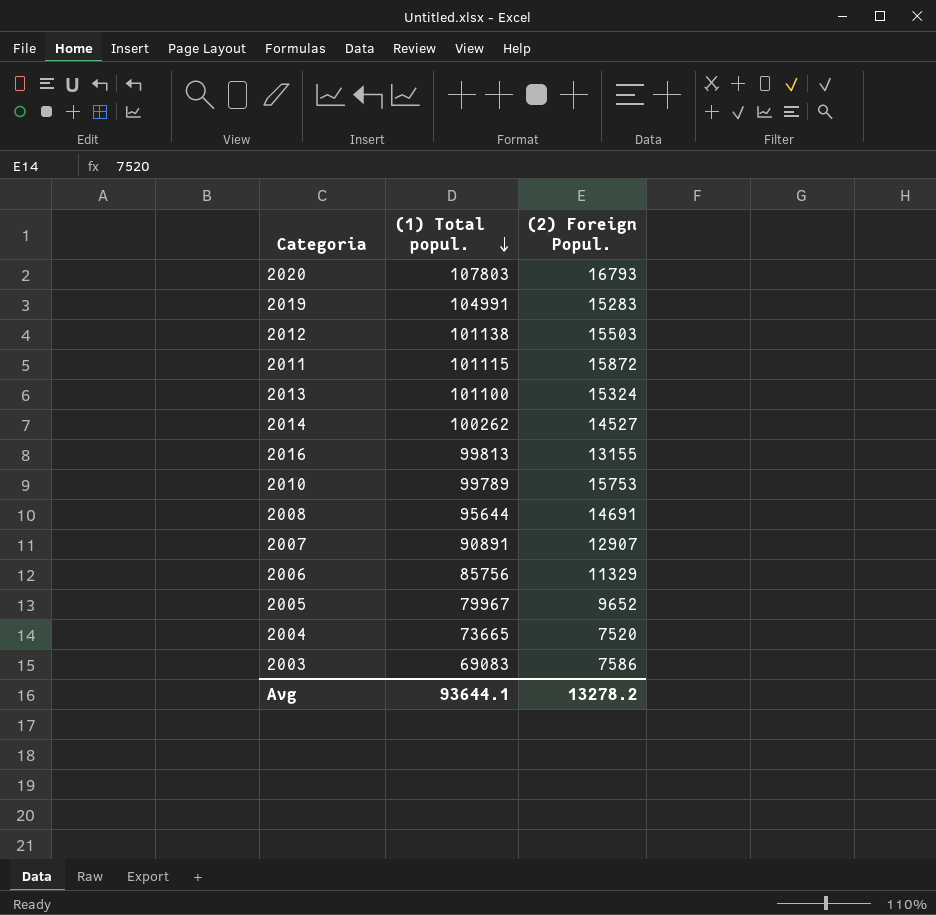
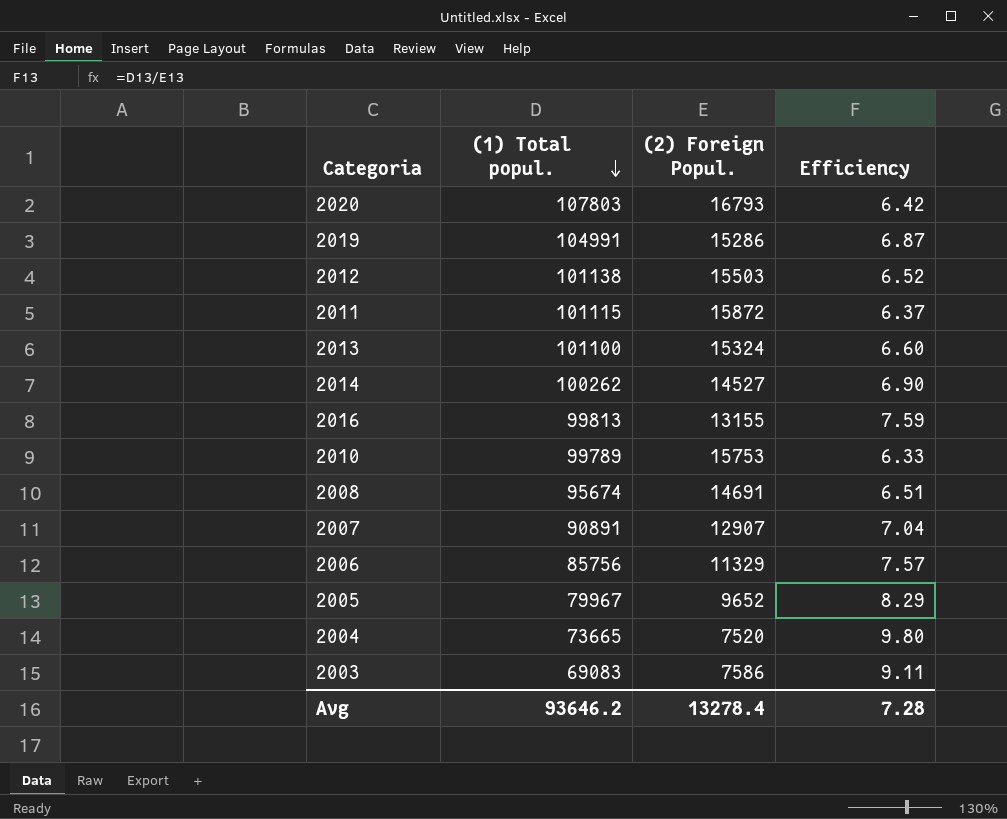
column Efficiency | formula: none -> [(1) Total popul.] / [(2) Foreign Popul.]
2019 | (2) Foreign Popul.: 15283 -> 15286
2008 | (1) Total popul.: 95644 -> 95674
Avg | (1) Total popul.: 93644.1 -> 93646.2
Avg | (2) Foreign Popul.: 13278.2 -> 13278.4

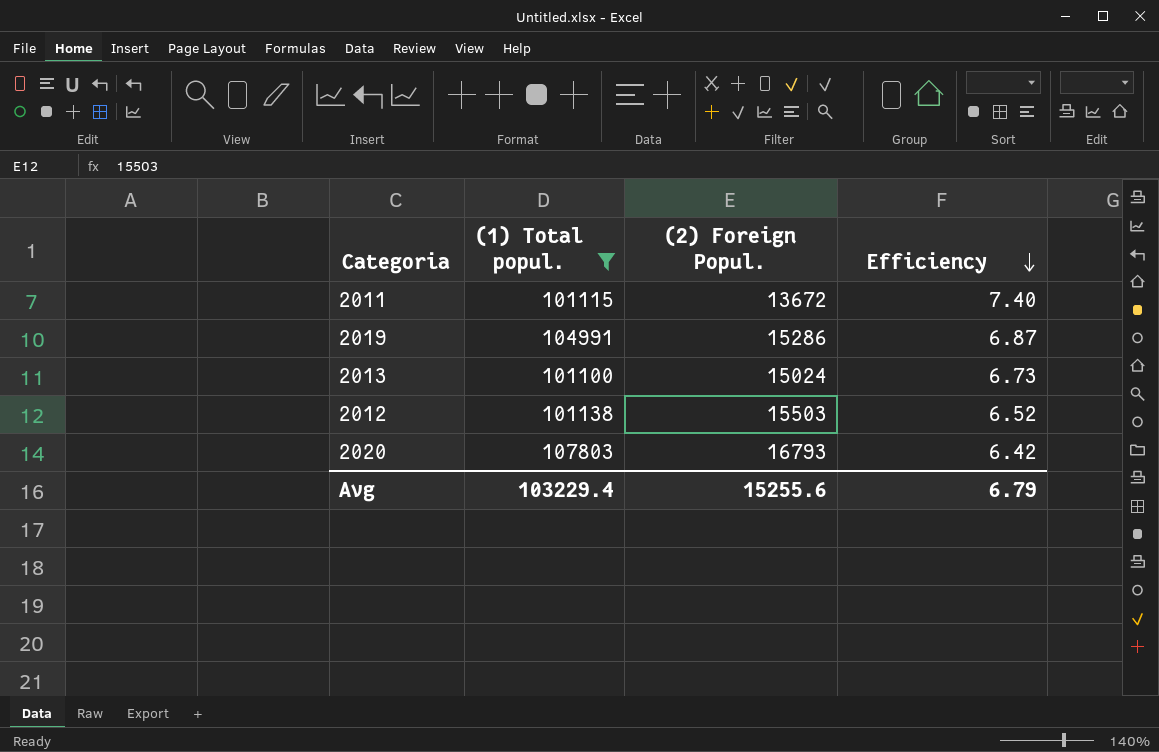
filter: none -> (1) Total popul. >= 101100
row order: (1) Total popul. descending -> Efficiency descending
2011 | (2) Foreign Popul.: 15872 -> 13672
2011 | Efficiency: 6.37 -> 7.40
2013 | (2) Foreign Popul.: 15324 -> 15024
2013 | Efficiency: 6.60 -> 6.73
Avg | (1) Total popul.: 93646.2 -> 103229.4
Avg | (2) Foreign Popul.: 13278.4 -> 15255.6
Avg | Efficiency: 7.28 -> 6.79

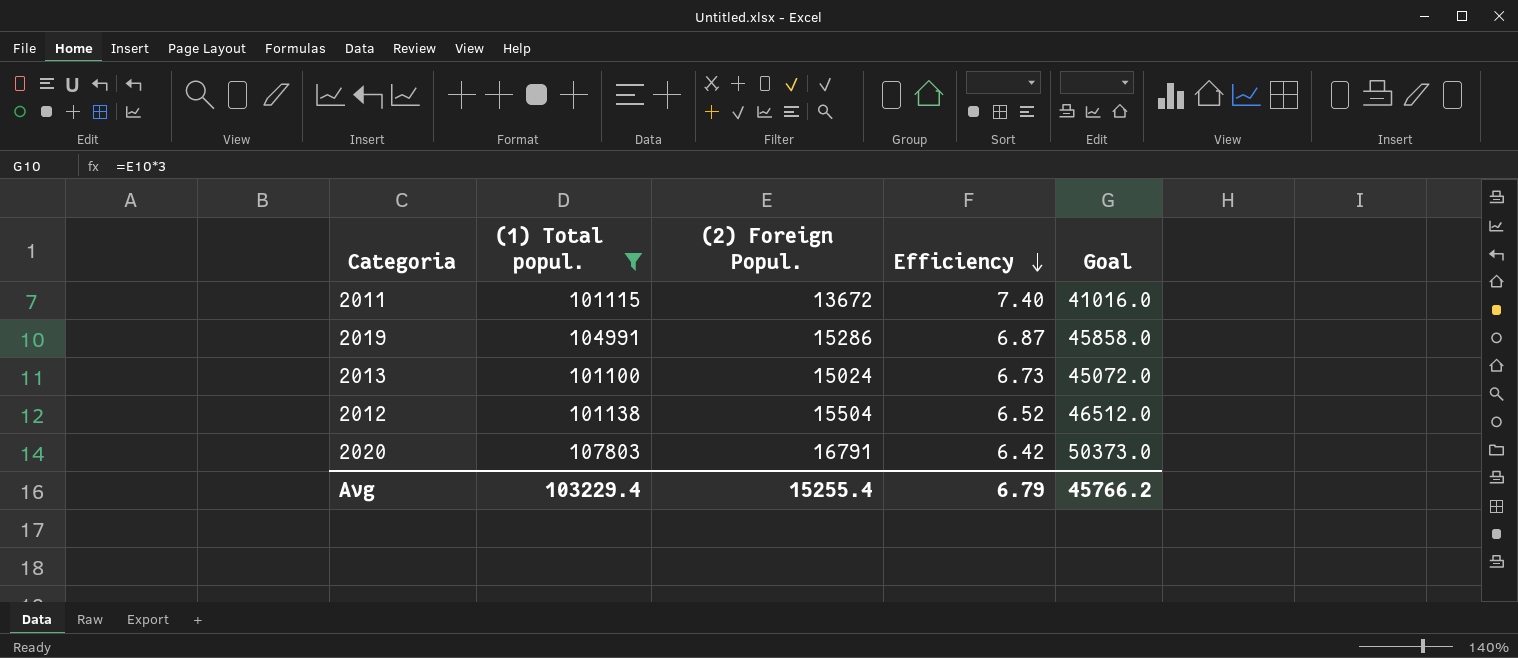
column Goal | formula: none -> [(2) Foreign Popul.] * 3
2012 | (2) Foreign Popul.: 15503 -> 15504
2020 | (2) Foreign Popul.: 16793 -> 16791
Avg | (2) Foreign Popul.: 15255.6 -> 15255.4

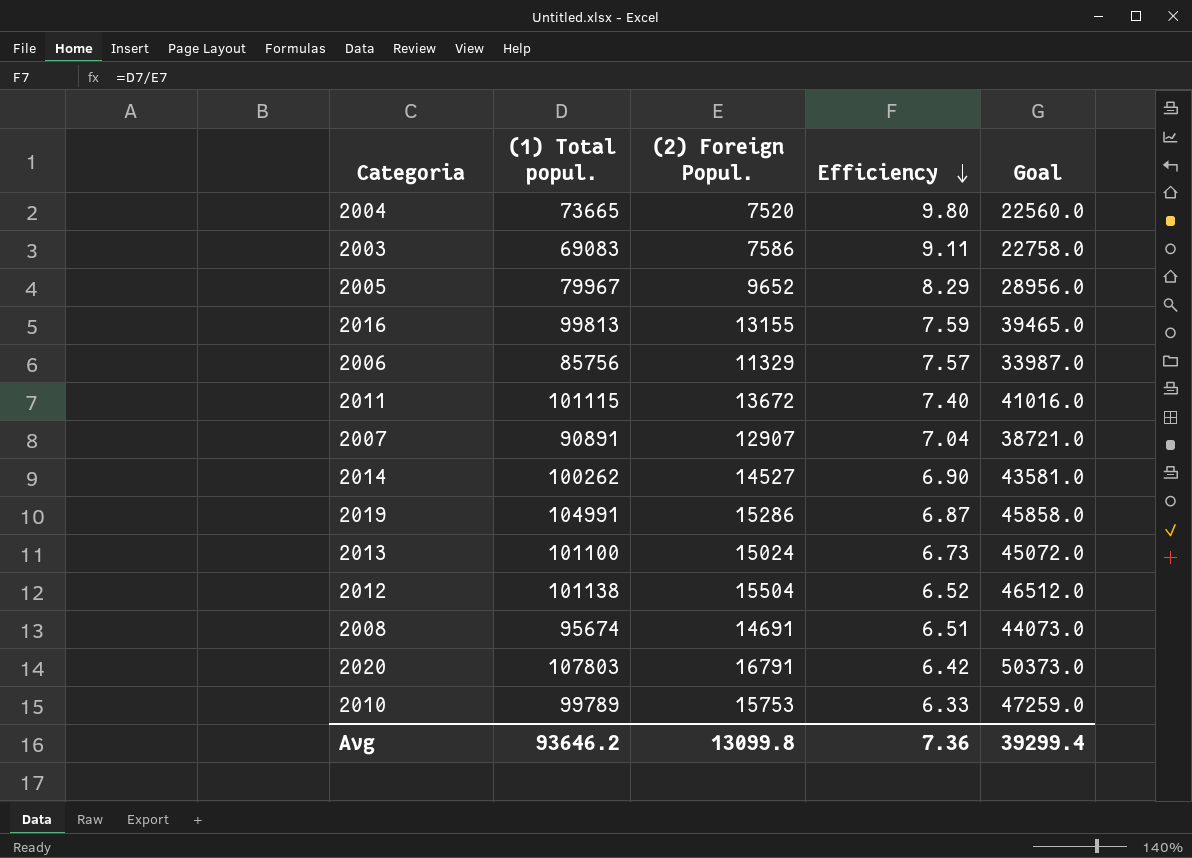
filter: (1) Total popul. >= 101100 -> none
Avg | (1) Total popul.: 103229.4 -> 93646.2
Avg | (2) Foreign Popul.: 15255.4 -> 13099.8
Avg | Efficiency: 6.79 -> 7.36
Avg | Goal: 45766.2 -> 39299.4

